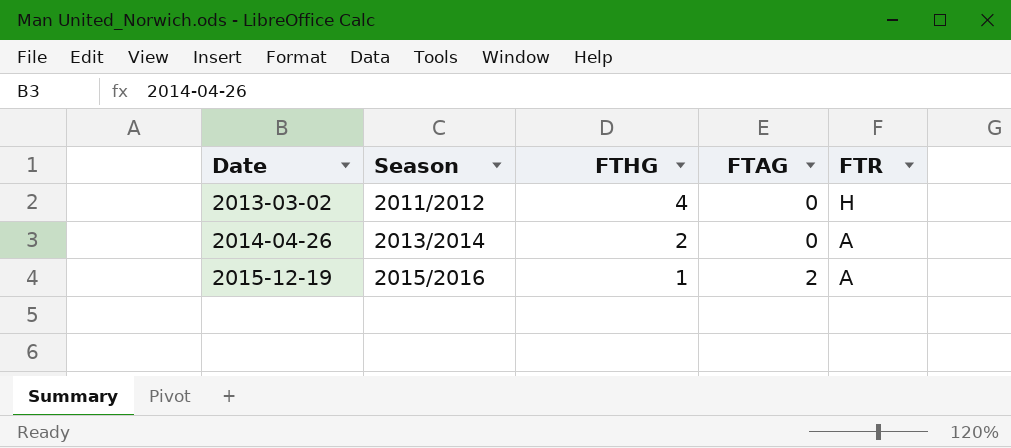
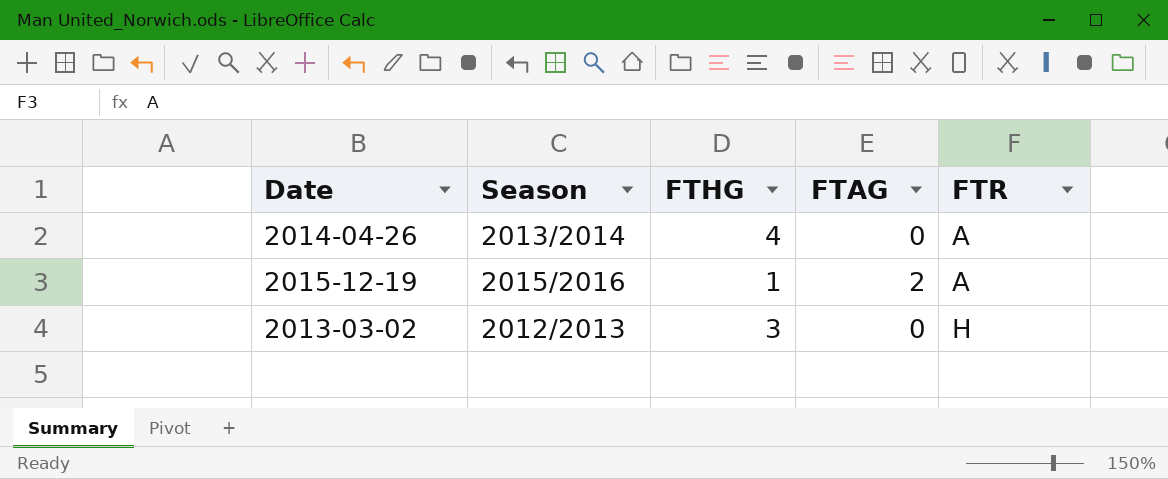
row order: Date ascending -> FTR ascending
2014-04-26 | FTHG: 2 -> 4
2013-03-02 | Season: 2011/2012 -> 2012/2013
2013-03-02 | FTHG: 4 -> 3

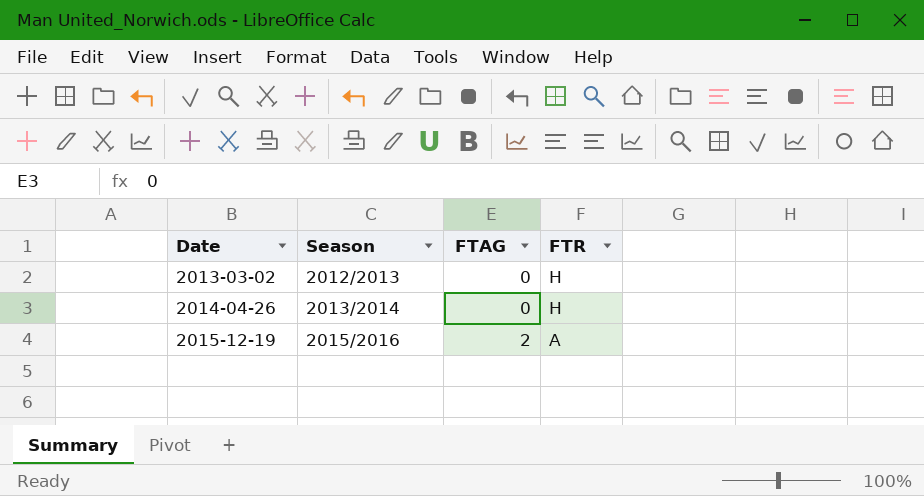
row order: FTR ascending -> Date ascending
column FTHG | position: 3 -> none
2014-04-26 | FTR: A -> H

